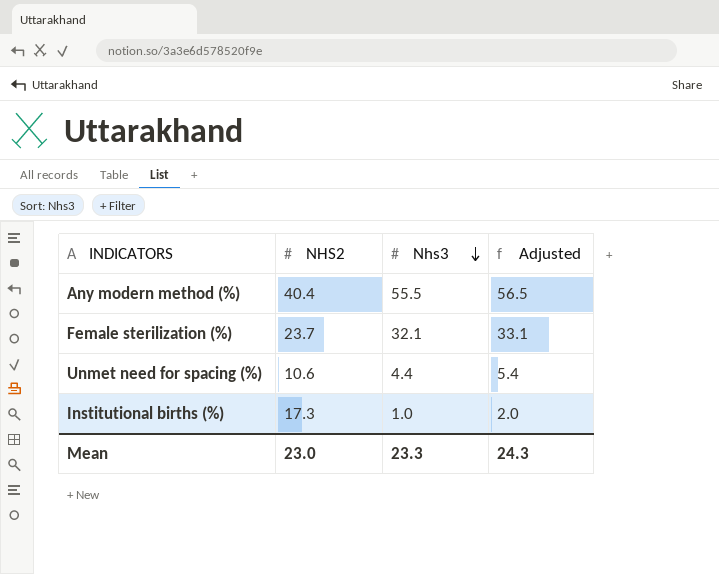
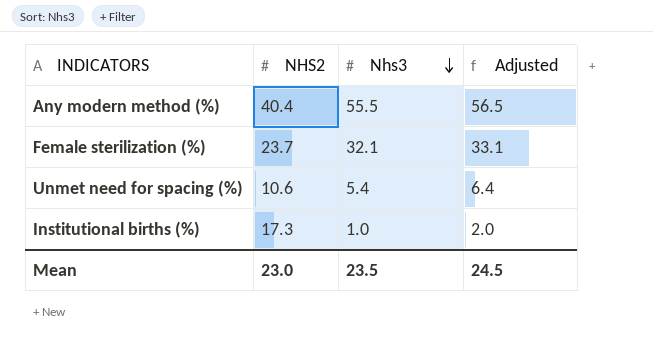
Unmet need for spacing (%) | Nhs3: 4.4 -> 5.4
Unmet need for spacing (%) | Adjusted: 5.4 -> 6.4
Mean | Nhs3: 23.3 -> 23.5
Mean | Adjusted: 24.3 -> 24.5

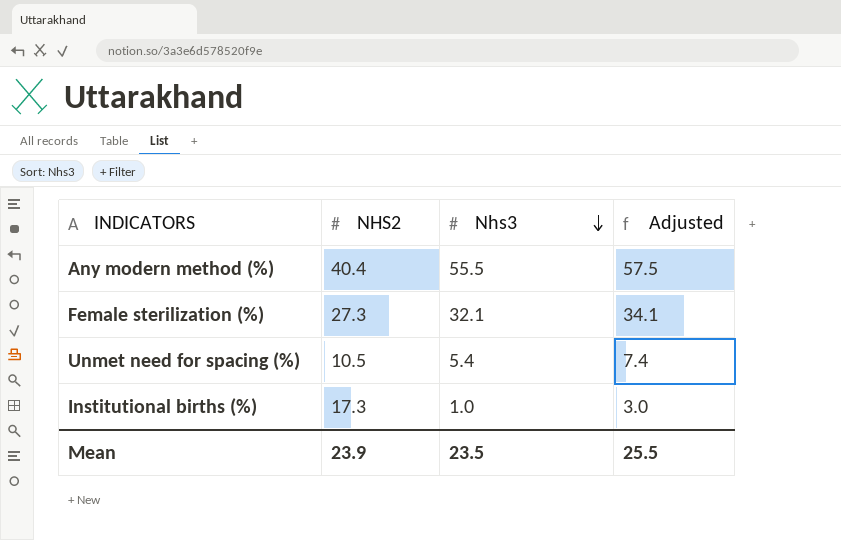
column Adjusted | formula: [Nhs3] + 1 -> [Nhs3] + 2
Female sterilization (%) | NHS2: 23.7 -> 27.3
Unmet need for spacing (%) | NHS2: 10.6 -> 10.5
Mean | NHS2: 23.0 -> 23.9
Mean | Adjusted: 24.5 -> 25.5

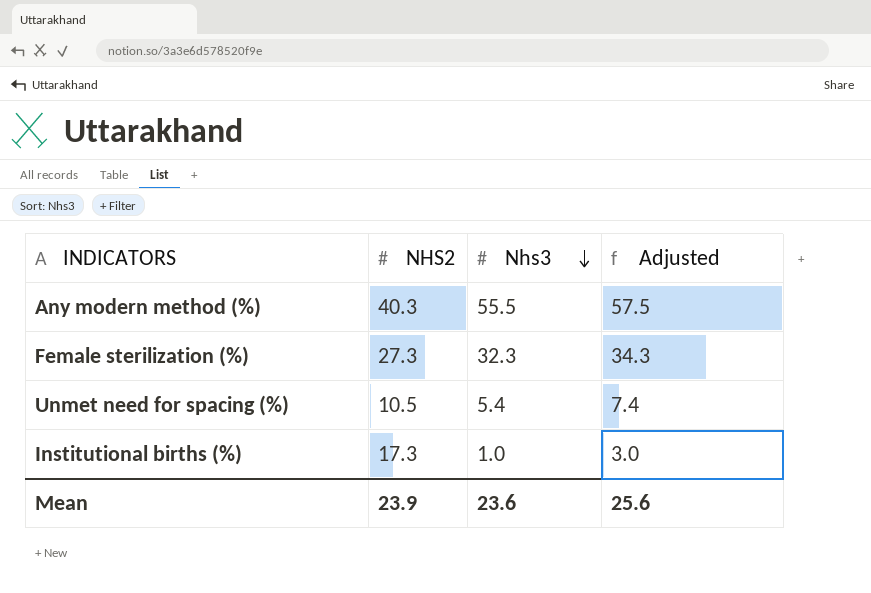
Any modern method (%) | NHS2: 40.4 -> 40.3
Female sterilization (%) | Nhs3: 32.1 -> 32.3
Female sterilization (%) | Adjusted: 34.1 -> 34.3
Mean | Nhs3: 23.5 -> 23.6
Mean | Adjusted: 25.5 -> 25.6

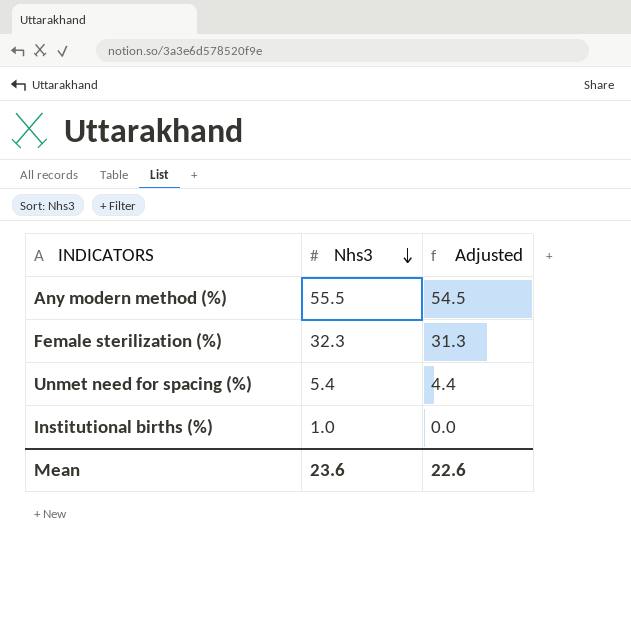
column NHS2 | position: 2 -> none
column Adjusted | formula: [Nhs3] + 2 -> [Nhs3] - 1
Mean | Adjusted: 25.6 -> 22.6

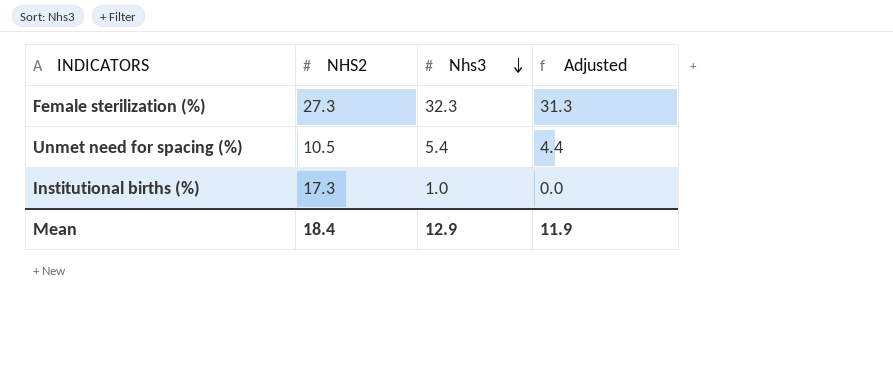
column NHS2 | position: none -> 2
row Any modern method (%): 55.5 | 54.5 -> none
Mean | Nhs3: 23.6 -> 12.9
Mean | Adjusted: 22.6 -> 11.9

